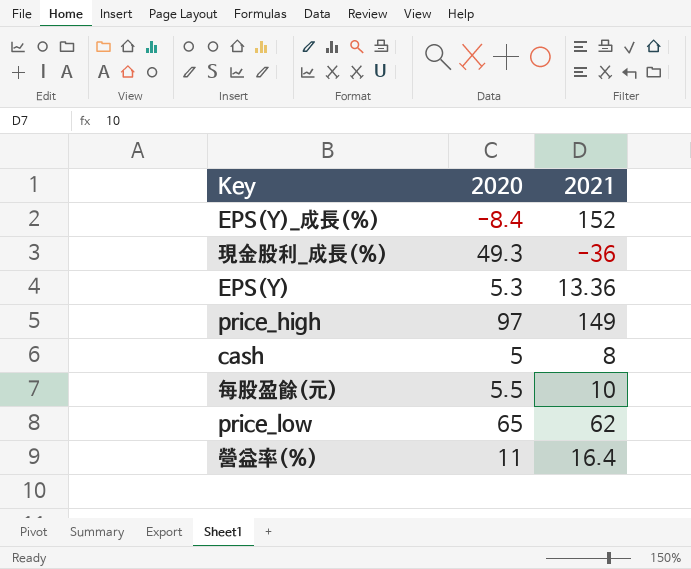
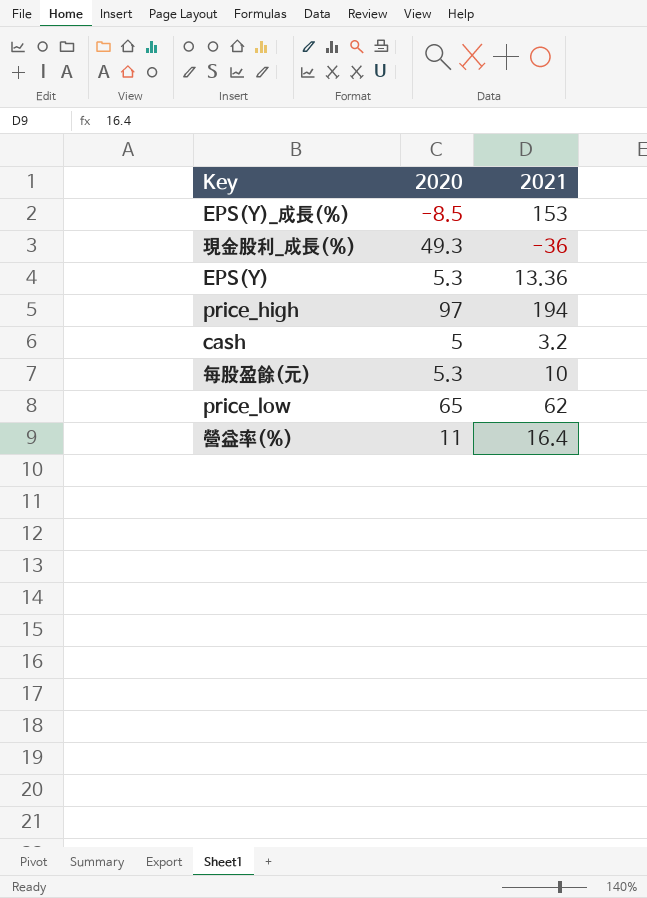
EPS(Y)_成長(%) | 2020: -8.4 -> -8.5
EPS(Y)_成長(%) | 2021: 152 -> 153
price_high | 2021: 149 -> 194
cash | 2021: 8 -> 3.2
每股盈餘(元) | 2020: 5.5 -> 5.3

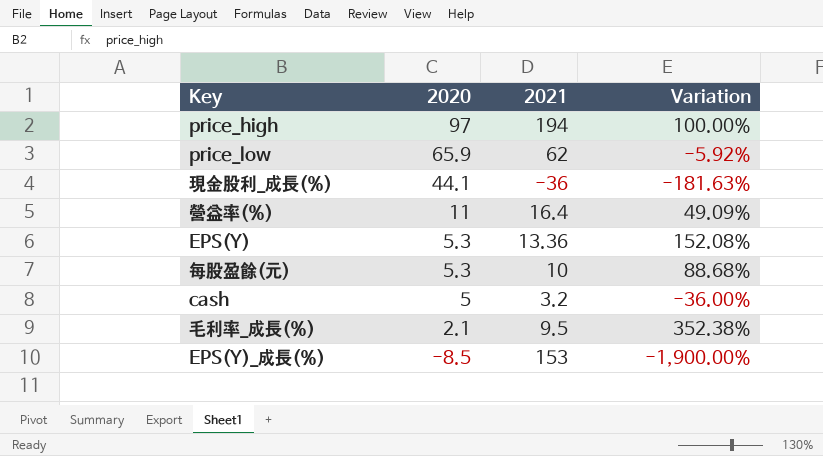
row order: none -> 2020 descending
column Variation | formula: none -> ([2021] - [2020]) / [2020]
price_low | 2020: 65 -> 65.9
現金股利_成長(%) | 2020: 49.3 -> 44.1
row 毛利率_成長(%): none -> 2.1 | 9.5 | 352.38%

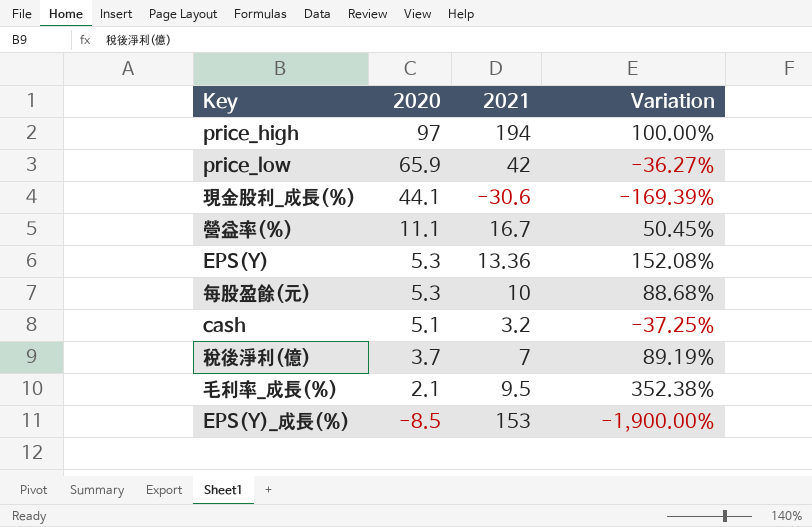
price_low | 2021: 62 -> 42
price_low | Variation: -5.92% -> -36.27%
現金股利_成長(%) | 2021: -36 -> -30.6
現金股利_成長(%) | Variation: -181.63% -> -169.39%
營益率(%) | 2020: 11 -> 11.1
營益率(%) | 2021: 16.4 -> 16.7
營益率(%) | Variation: 49.09% -> 50.45%
cash | 2020: 5 -> 5.1
cash | Variation: -36.00% -> -37.25%
row 稅後淨利(億): none -> 3.7 | 7 | 89.19%

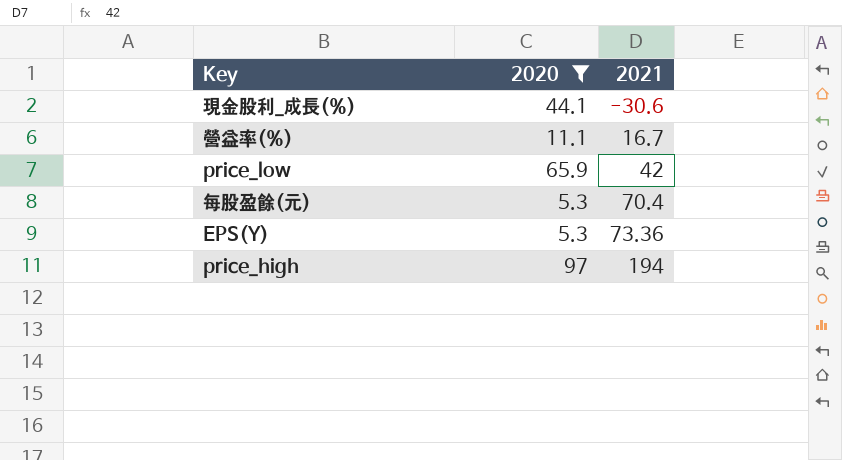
filter: none -> 2020 >= 5.3
row order: 2020 descending -> 2021 ascending
column Variation | formula: ([2021] - [2020]) / [2020] -> none
每股盈餘(元) | 2021: 10 -> 70.4
EPS(Y) | 2021: 13.36 -> 73.36

